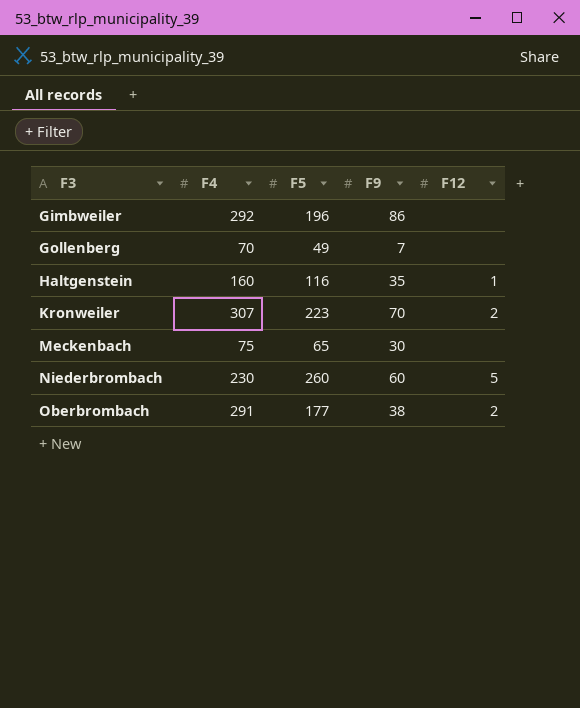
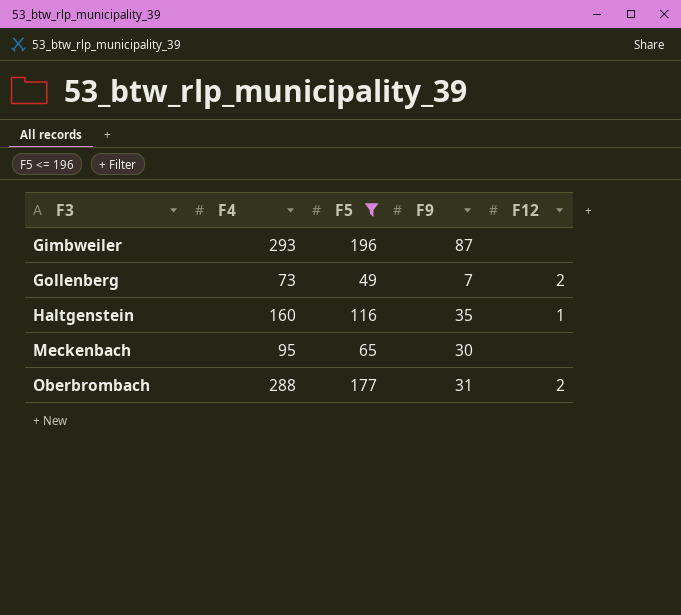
filter: none -> F5 <= 196
Gimbweiler | F4: 292 -> 293
Gimbweiler | F9: 86 -> 87
Gollenberg | F4: 70 -> 73
Gollenberg | F12: none -> 2
Meckenbach | F4: 75 -> 95
Oberbrombach | F4: 291 -> 288
Oberbrombach | F9: 38 -> 31

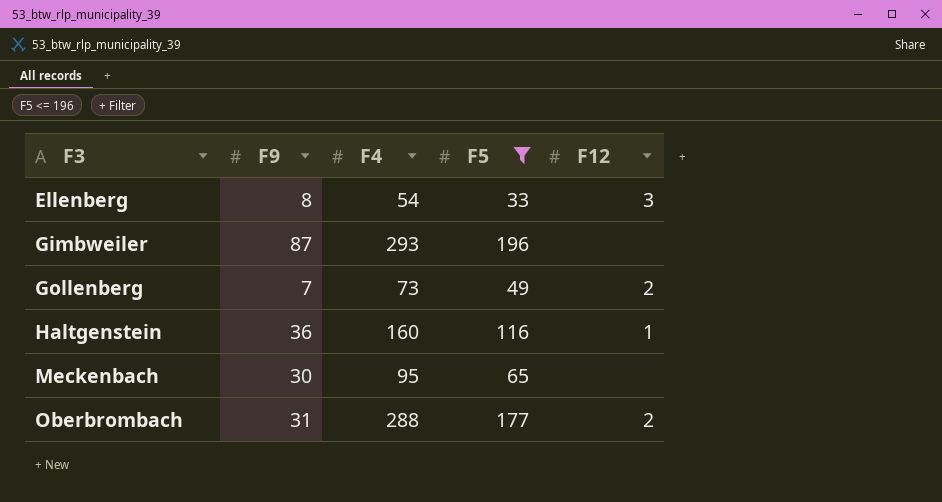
column F9 | position: 4 -> 2
row Ellenberg: none -> 8 | 54 | 33 | 3
Haltgenstein | F9: 35 -> 36

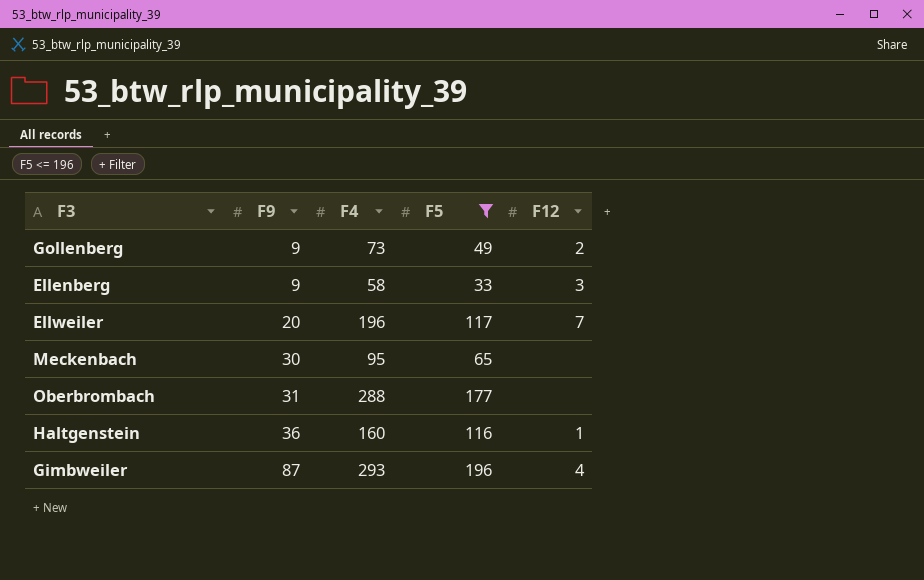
row order: F3 ascending -> F9 ascending
Gollenberg | F9: 7 -> 9
Ellenberg | F9: 8 -> 9
Ellenberg | F4: 54 -> 58
row Ellweiler: none -> 20 | 196 | 117 | 7
Oberbrombach | F12: 2 -> none
Gimbweiler | F12: none -> 4

